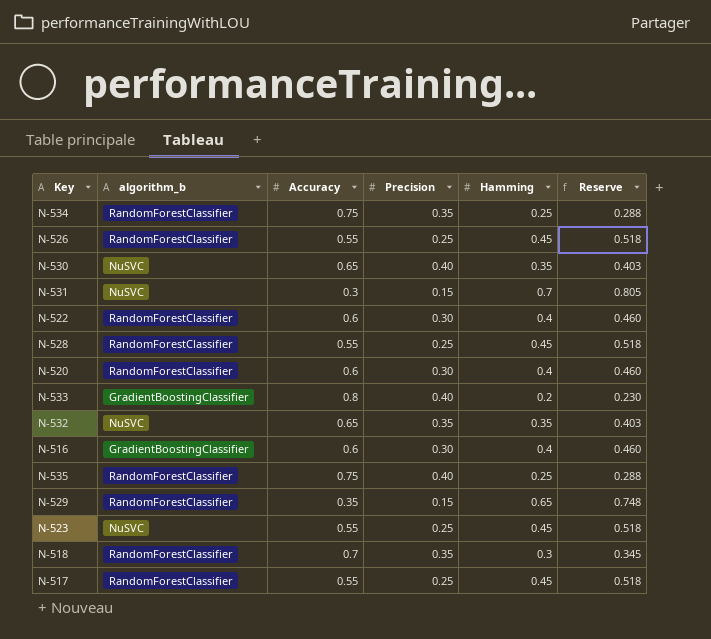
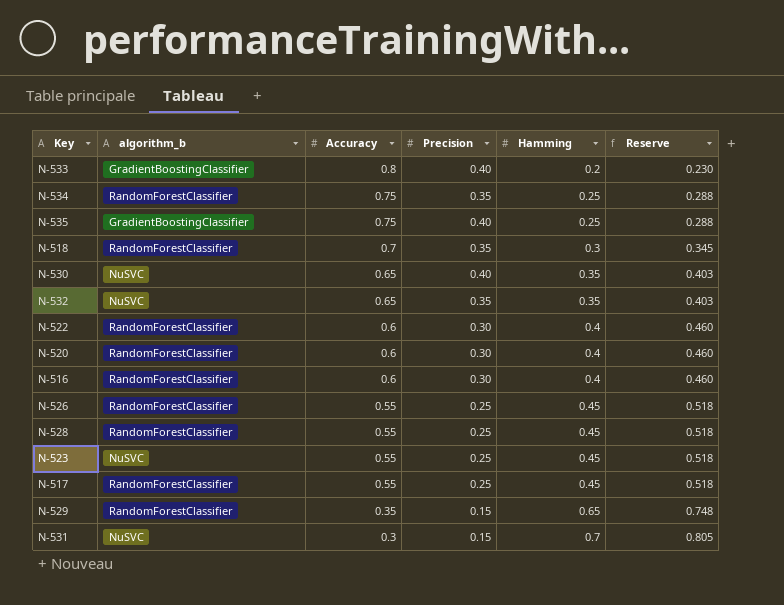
row order: none -> Accuracy descending
N-535 | algorithm_b: RandomForestClassifier -> GradientBoostingClassifier
N-516 | algorithm_b: GradientBoostingClassifier -> RandomForestClassifier

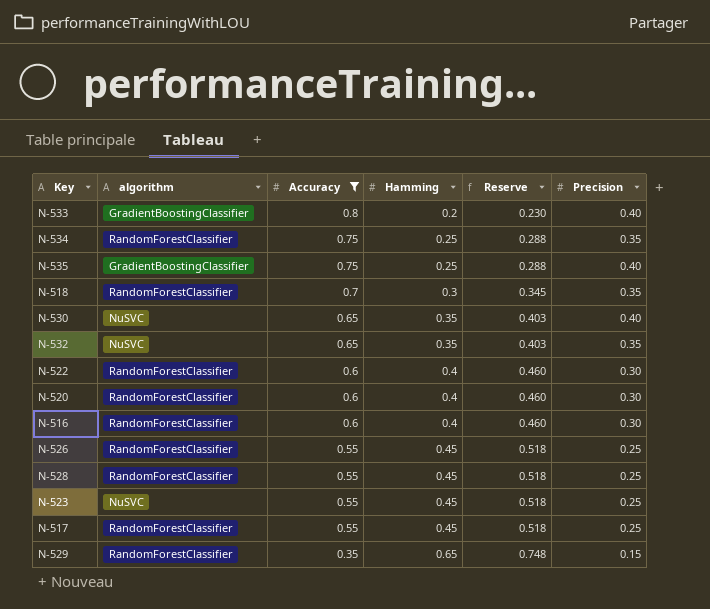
filter: none -> Accuracy != 0.3
column name: algorithm_b -> algorithm
column Precision | position: 4 -> 6

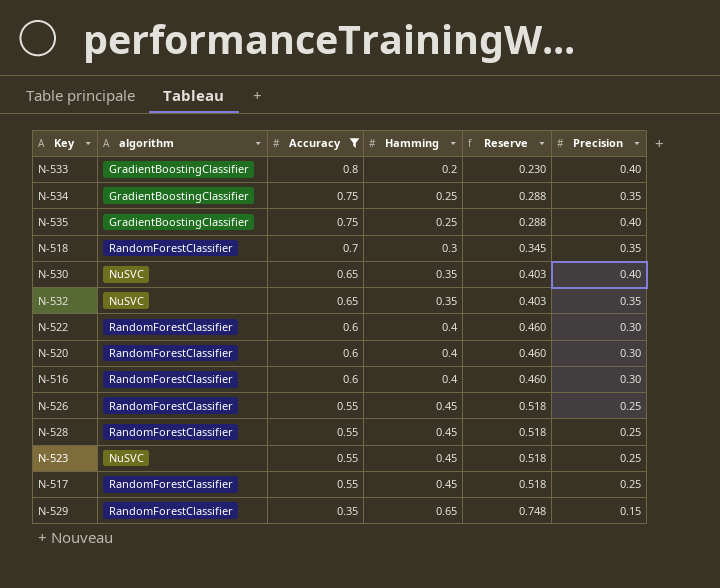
N-534 | algorithm: RandomForestClassifier -> GradientBoostingClassifier

